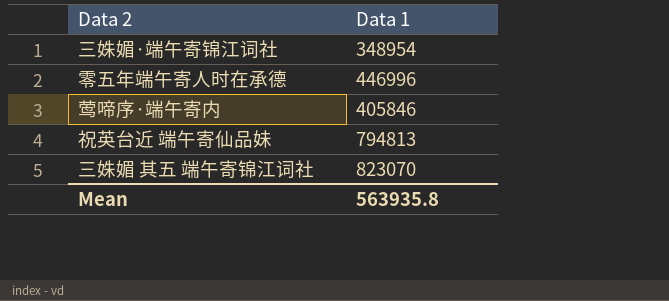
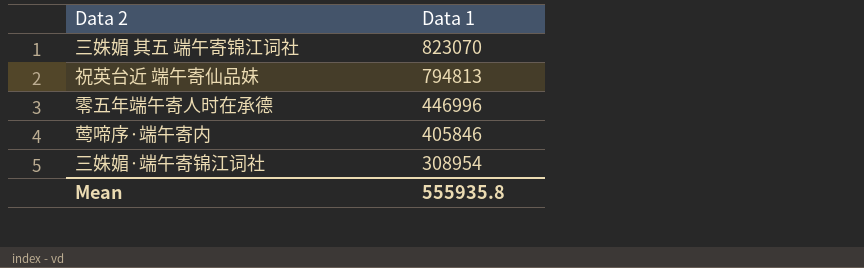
row order: none -> Data 1 descending
三姝媚·端午寄锦江词社 | Data 1: 348954 -> 308954
Mean | Data 1: 563935.8 -> 555935.8

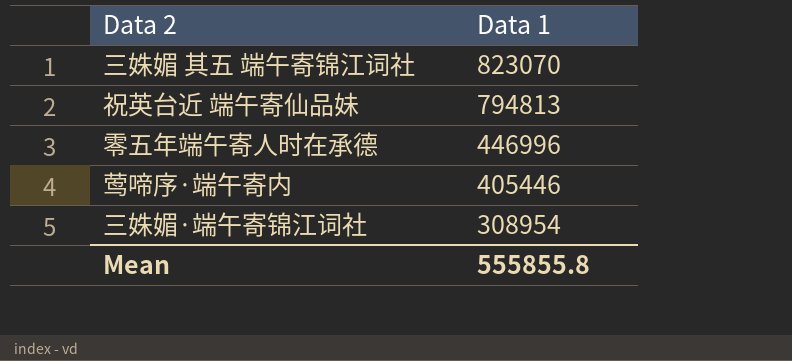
莺啼序·端午寄内 | Data 1: 405846 -> 405446
Mean | Data 1: 555935.8 -> 555855.8

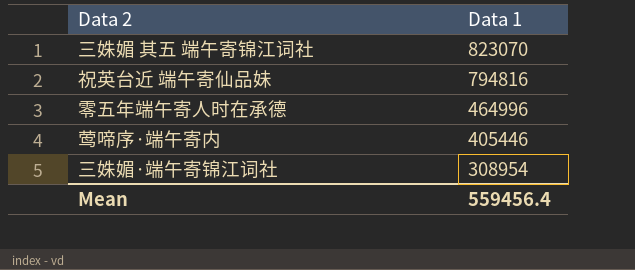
祝英台近 端午寄仙品妹 | Data 1: 794813 -> 794816
零五年端午寄人时在承德 | Data 1: 446996 -> 464996
Mean | Data 1: 555855.8 -> 559456.4

